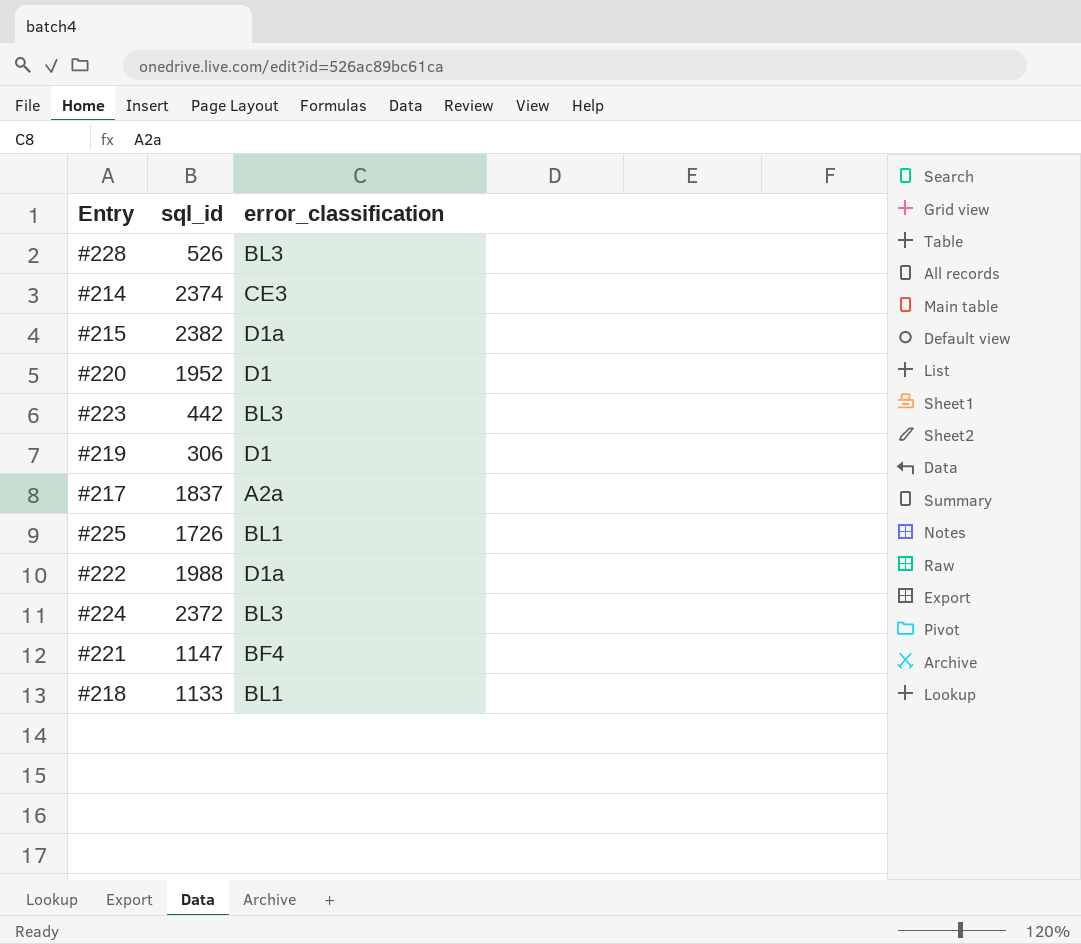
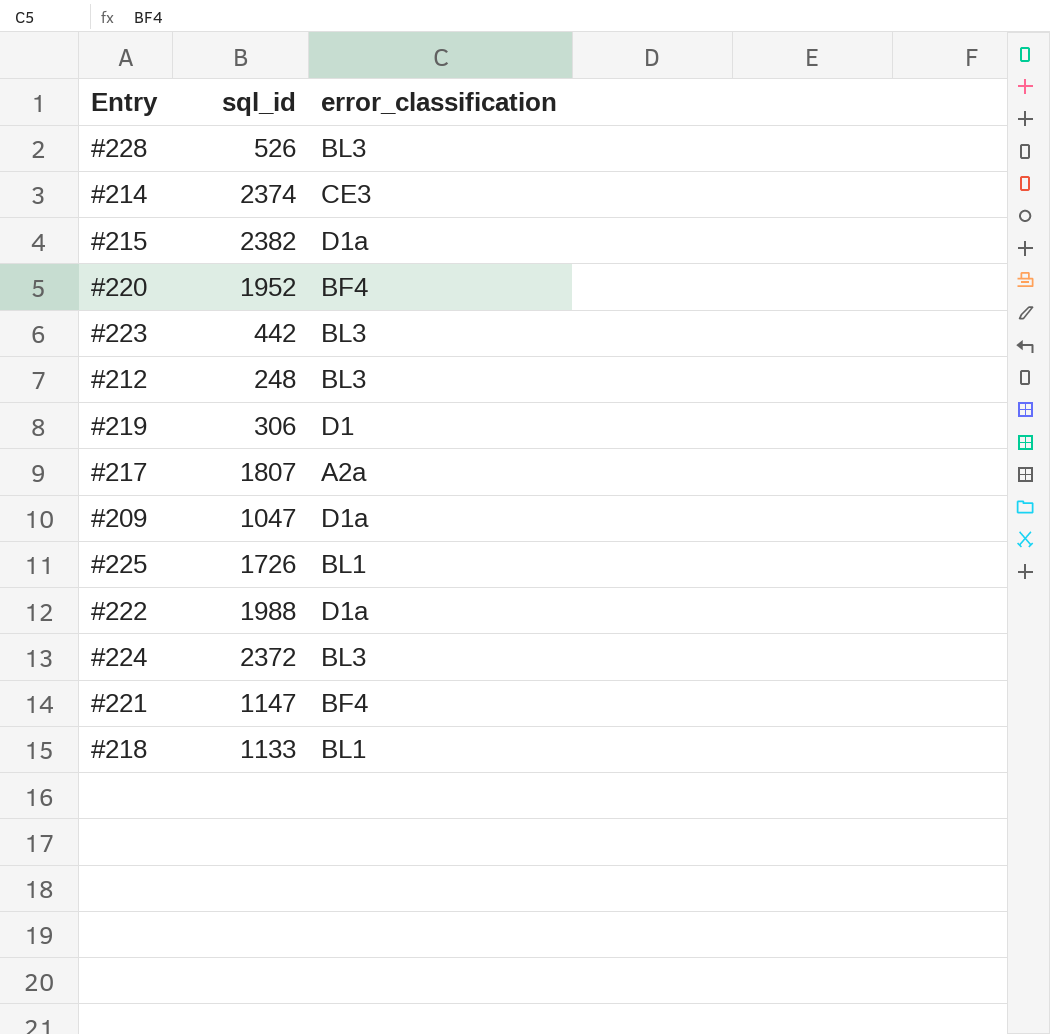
#220 | error_classification: D1 -> BF4
row #212: none -> 248 | BL3
#217 | sql_id: 1837 -> 1807
row #209: none -> 1047 | D1a

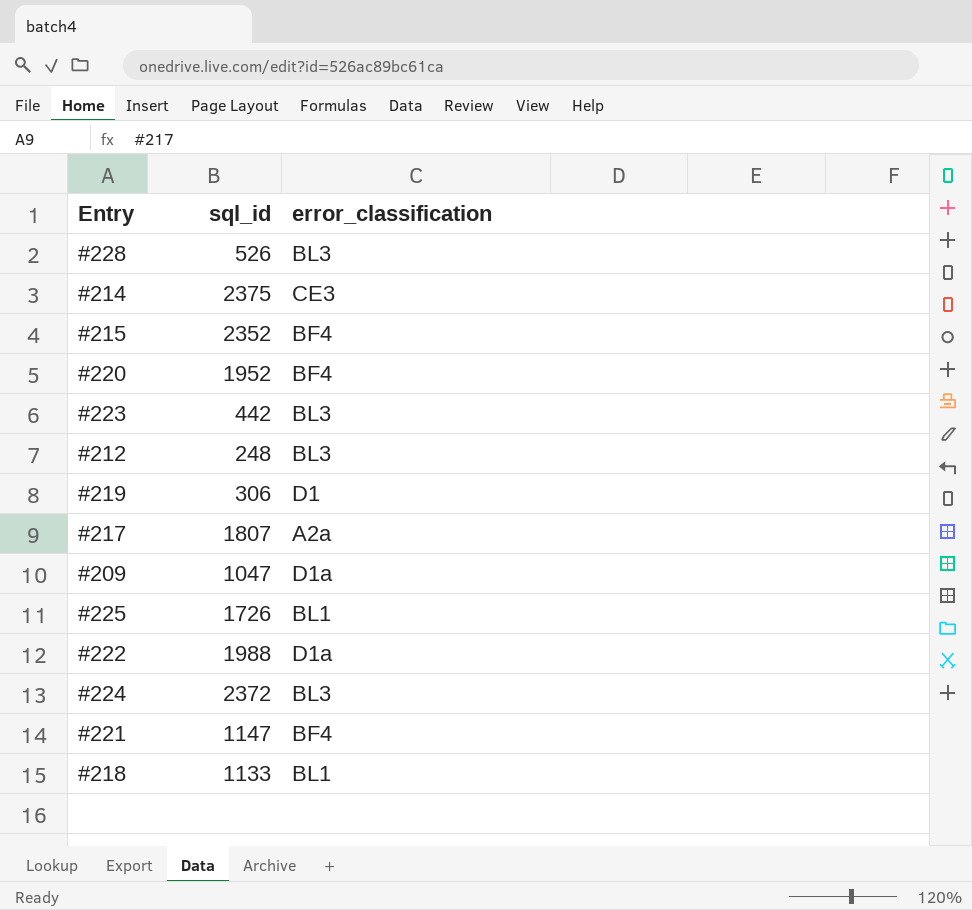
#214 | sql_id: 2374 -> 2375
#215 | sql_id: 2382 -> 2352
#215 | error_classification: D1a -> BF4

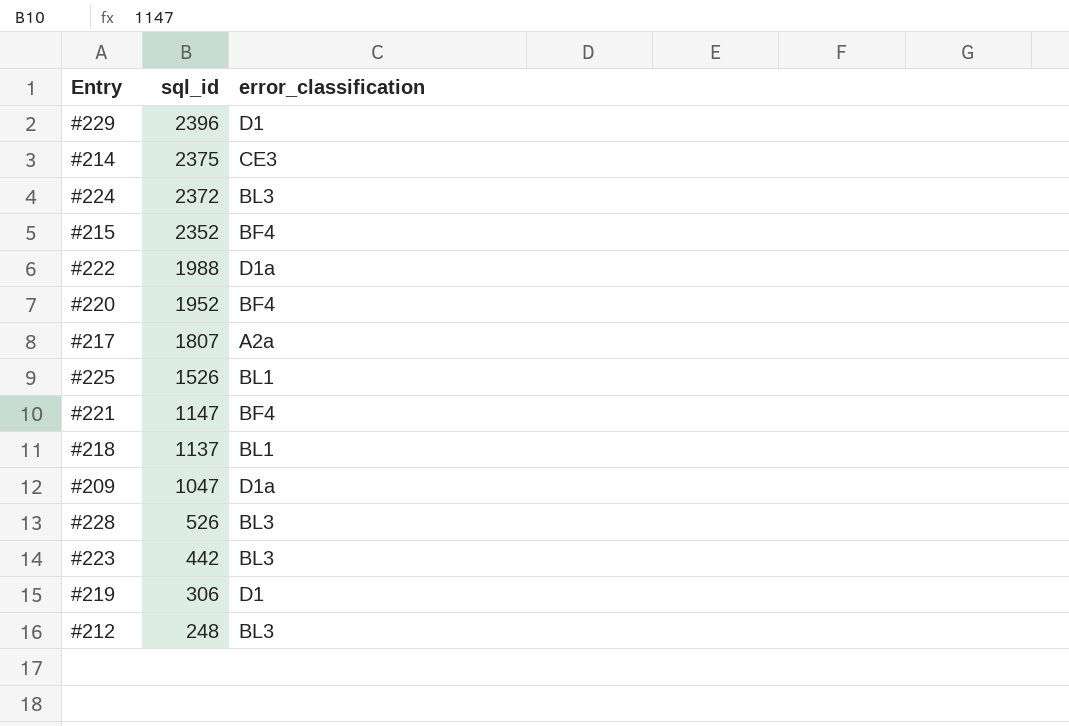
row order: none -> sql_id descending
row #229: none -> 2396 | D1
#225 | sql_id: 1726 -> 1526
#218 | sql_id: 1133 -> 1137

